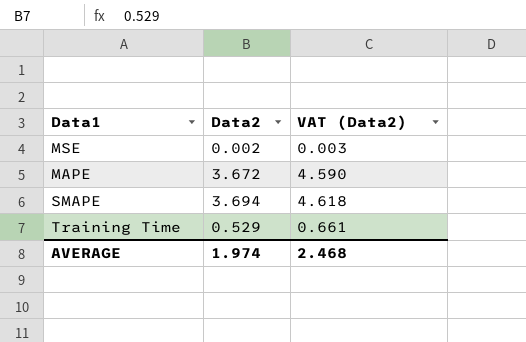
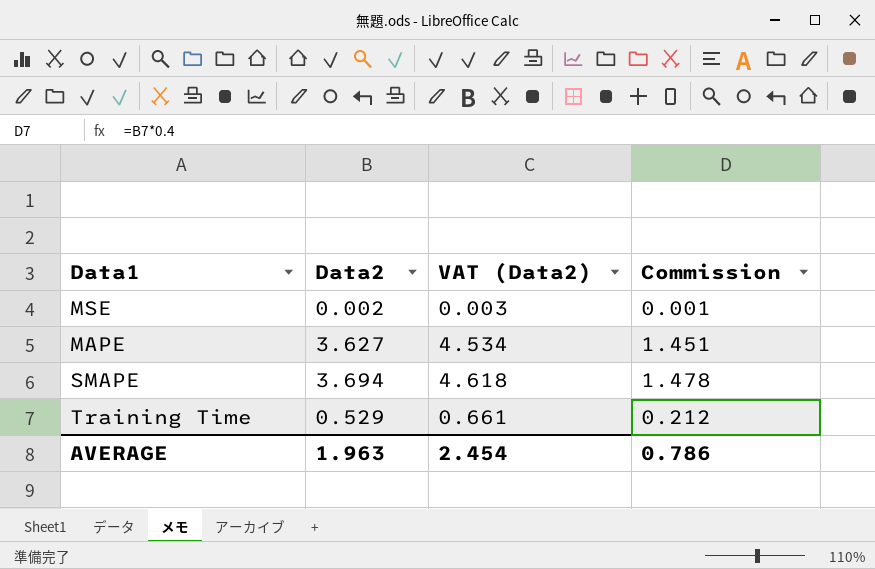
column Commission | formula: none -> [Data2] * 0.4
MAPE | Data2: 3.672 -> 3.627
MAPE | VAT (Data2): 4.590 -> 4.534
AVERAGE | Data2: 1.974 -> 1.963
AVERAGE | VAT (Data2): 2.468 -> 2.454

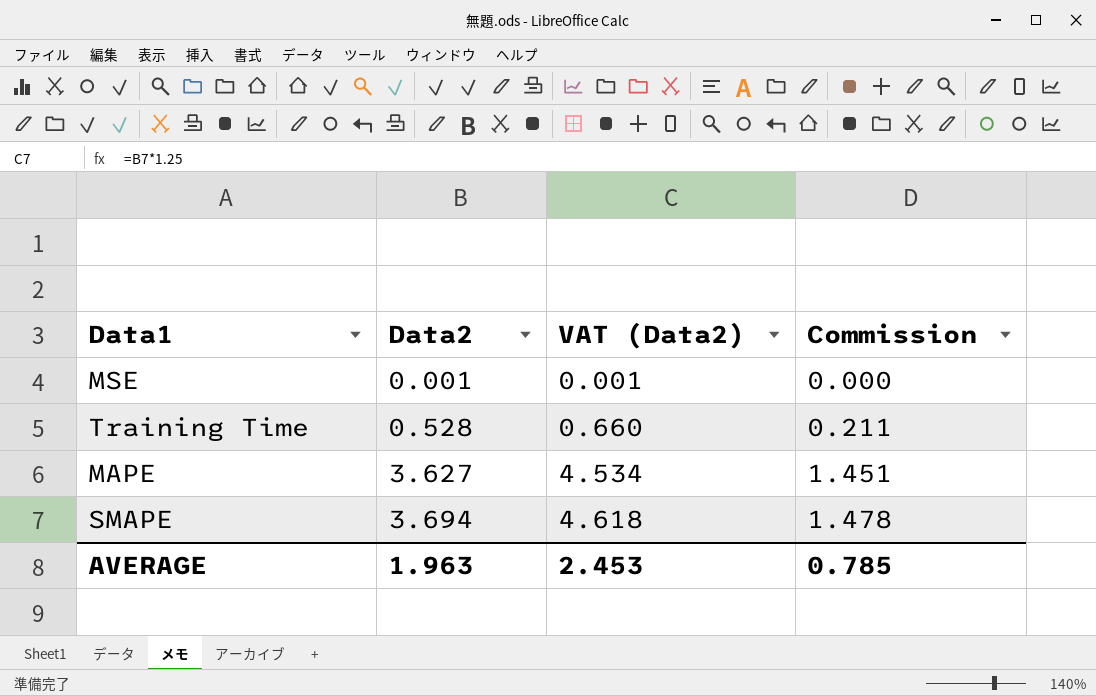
row order: none -> Data2 ascending
MSE | Data2: 0.002 -> 0.001
MSE | VAT (Data2): 0.003 -> 0.001
MSE | Commission: 0.001 -> 0.000
Training Time | Data2: 0.529 -> 0.528
Training Time | VAT (Data2): 0.661 -> 0.660
Training Time | Commission: 0.212 -> 0.211
AVERAGE | VAT (Data2): 2.454 -> 2.453
AVERAGE | Commission: 0.786 -> 0.785

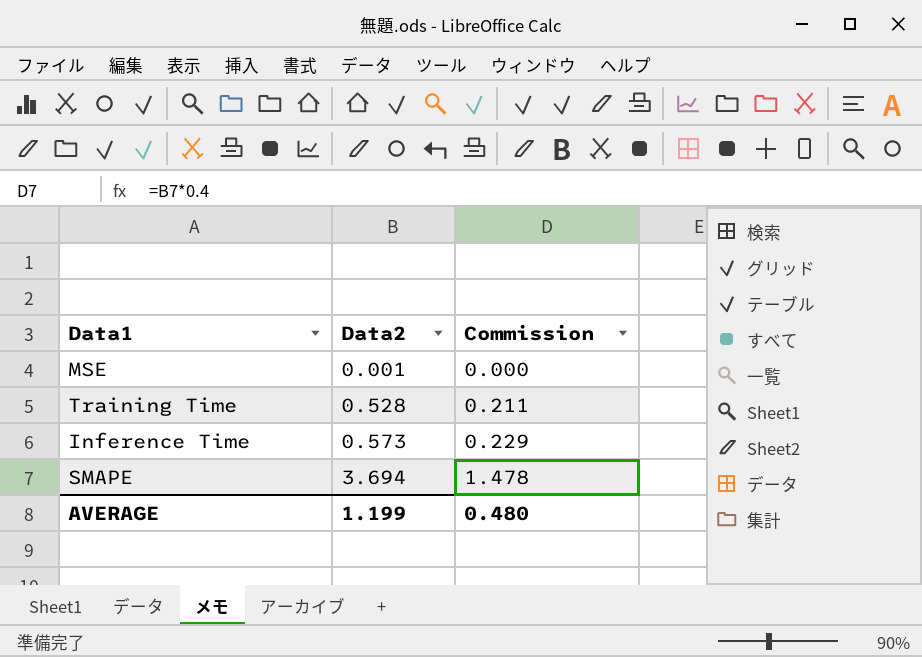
column VAT (Data2) | formula: [Data2] * 1.25 -> none
row MAPE: 3.627 | 4.534 | 1.451 -> none
row Inference Time: none -> 0.573 | 0.229
AVERAGE | Data2: 1.963 -> 1.199
AVERAGE | Commission: 0.785 -> 0.480

